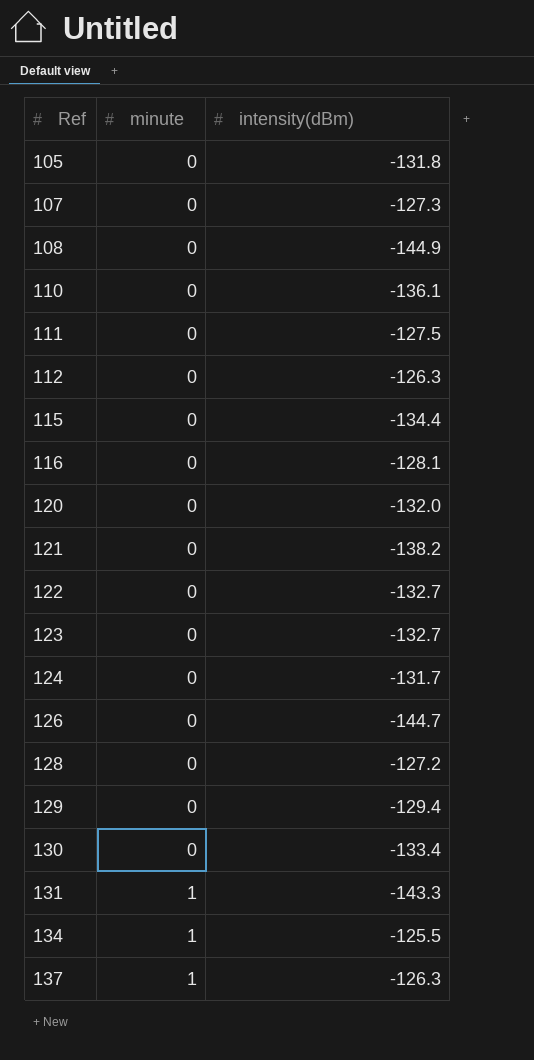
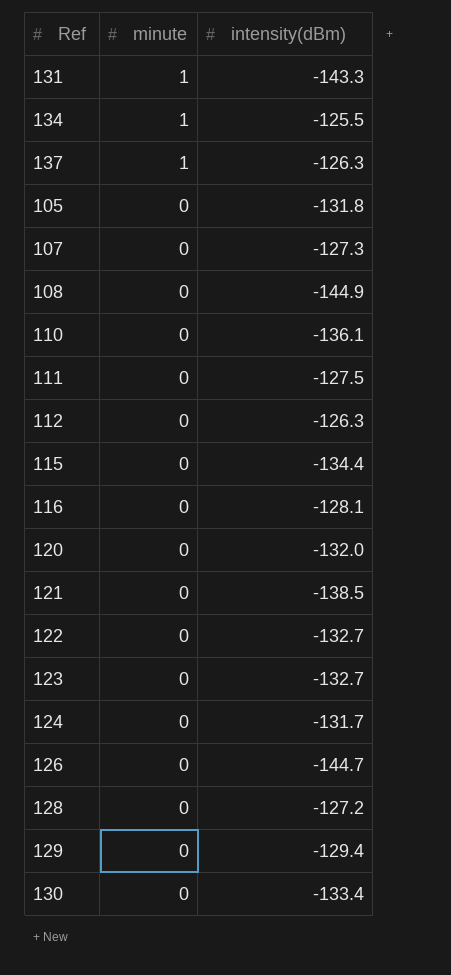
row order: Ref ascending -> minute descending
121 | intensity(dBm): -138.2 -> -138.5

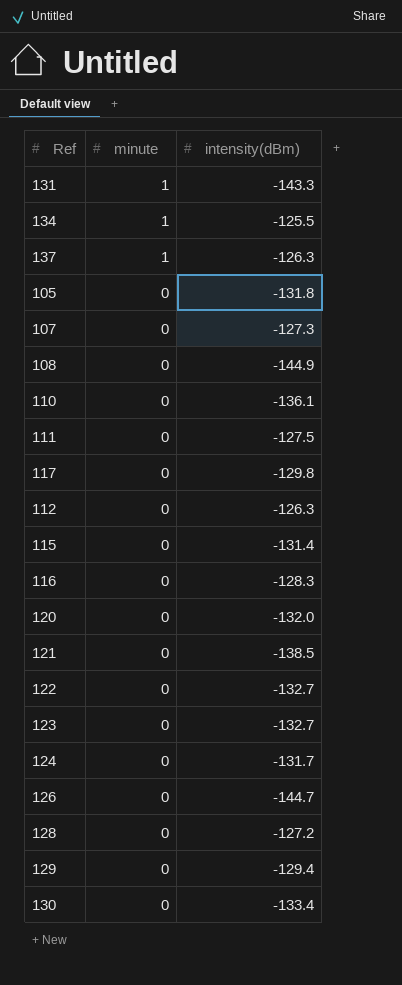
row 117: none -> 0 | -129.8
115 | intensity(dBm): -134.4 -> -131.4
116 | intensity(dBm): -128.1 -> -128.3

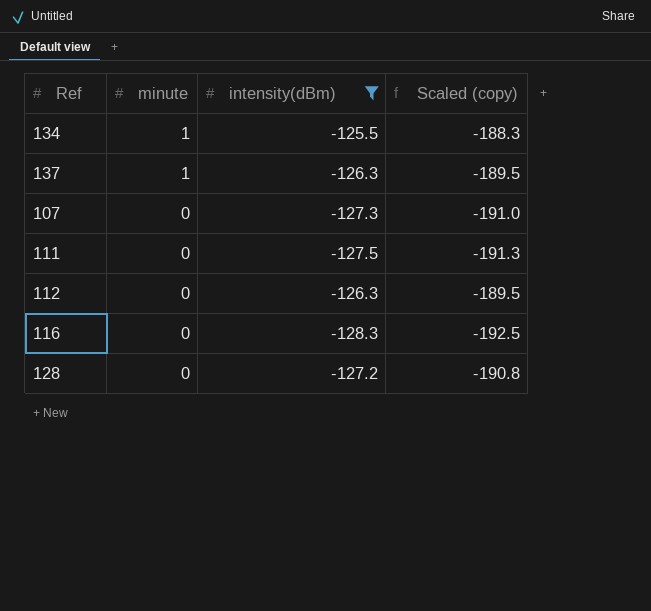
filter: none -> intensity(dBm) >= -128.3
column Scaled (copy) | formula: none -> [intensity(dBm)] * 1.5

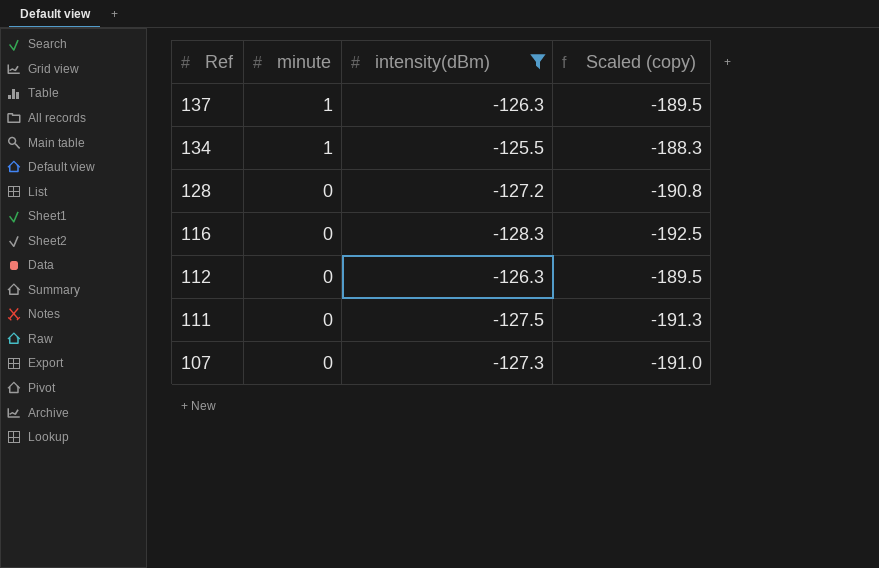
row order: minute descending -> Ref descending

